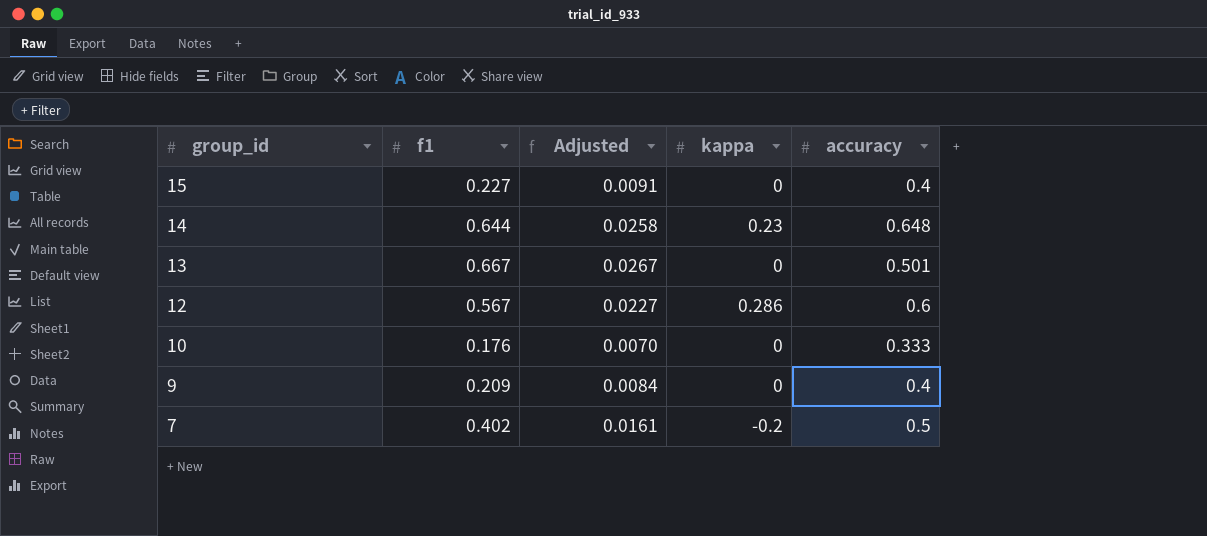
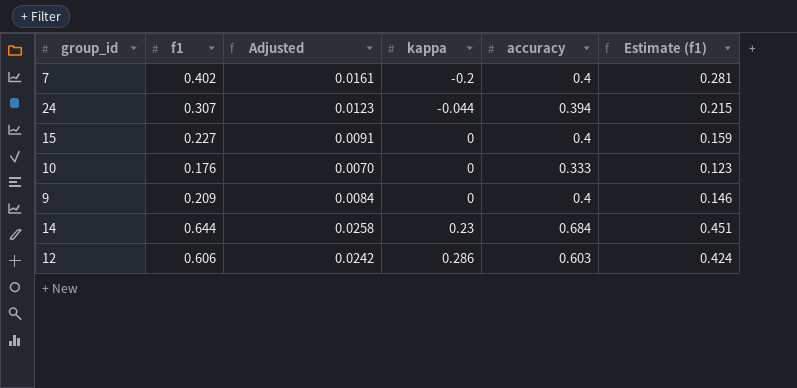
row order: group_id descending -> kappa ascending
column Estimate (f1) | formula: none -> [f1] * 0.7
row 13: 0.667 | 0.0267 | 0 | 0.501 -> none
7 | accuracy: 0.5 -> 0.4
row 24: none -> 0.307 | 0.0123 | -0.044 | 0.394 | 0.215
14 | accuracy: 0.648 -> 0.684
12 | f1: 0.567 -> 0.606
12 | Adjusted: 0.0227 -> 0.0242
12 | accuracy: 0.6 -> 0.603

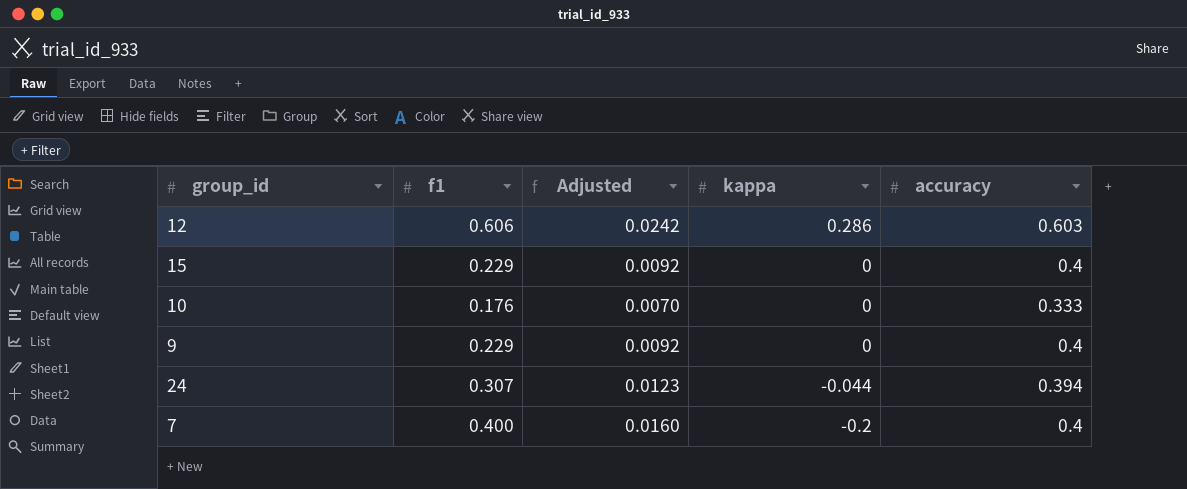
row order: kappa ascending -> kappa descending
column Estimate (f1) | formula: [f1] * 0.7 -> none
row 14: 0.644 | 0.0258 | 0.23 | 0.684 | 0.451 -> none
15 | f1: 0.227 -> 0.229
15 | Adjusted: 0.0091 -> 0.0092
9 | f1: 0.209 -> 0.229
9 | Adjusted: 0.0084 -> 0.0092
7 | f1: 0.402 -> 0.400
7 | Adjusted: 0.0161 -> 0.0160

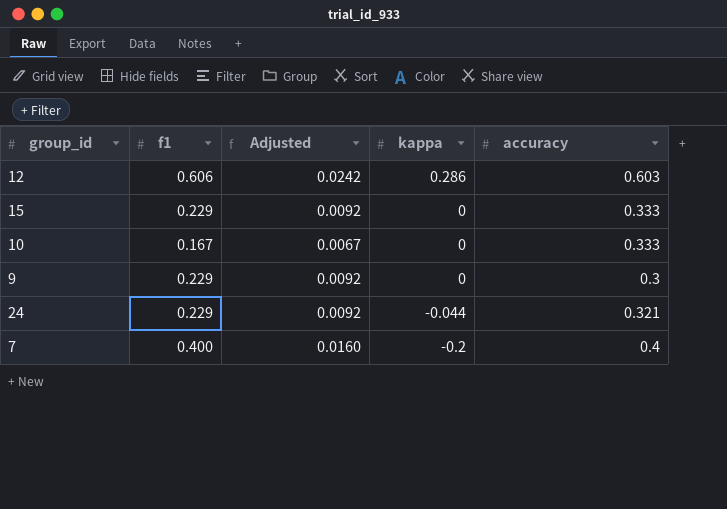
15 | accuracy: 0.4 -> 0.333
10 | f1: 0.176 -> 0.167
10 | Adjusted: 0.0070 -> 0.0067
9 | accuracy: 0.4 -> 0.3
24 | f1: 0.307 -> 0.229
24 | Adjusted: 0.0123 -> 0.0092
24 | accuracy: 0.394 -> 0.321

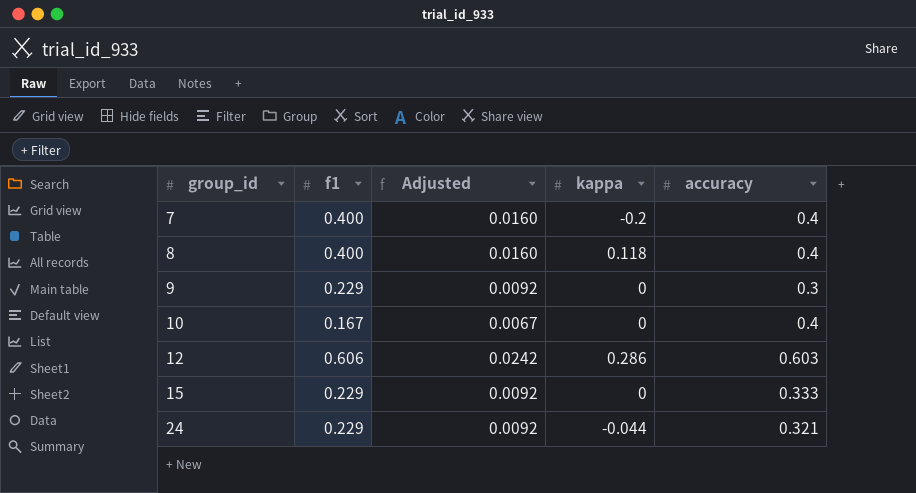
row order: kappa descending -> group_id ascending
row 8: none -> 0.400 | 0.0160 | 0.118 | 0.4
10 | accuracy: 0.333 -> 0.4

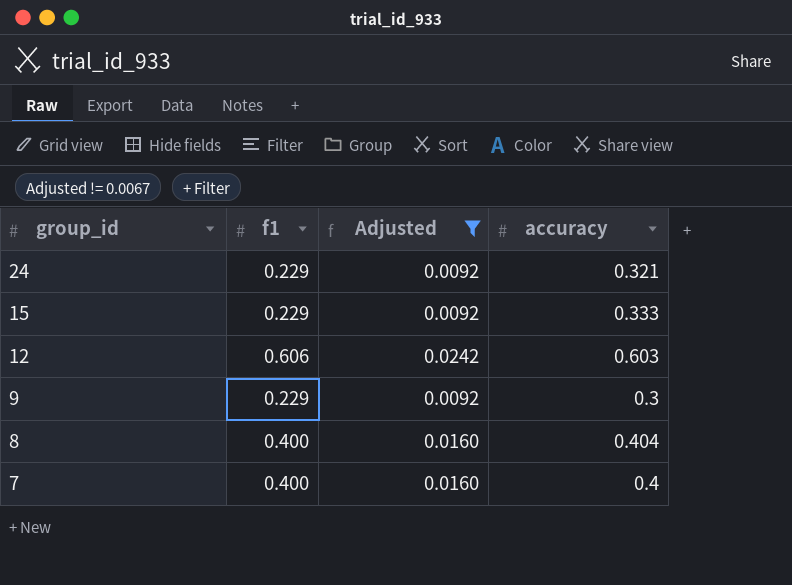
filter: none -> Adjusted != 0.0067
row order: group_id ascending -> group_id descending
column kappa | position: 4 -> none
8 | accuracy: 0.4 -> 0.404

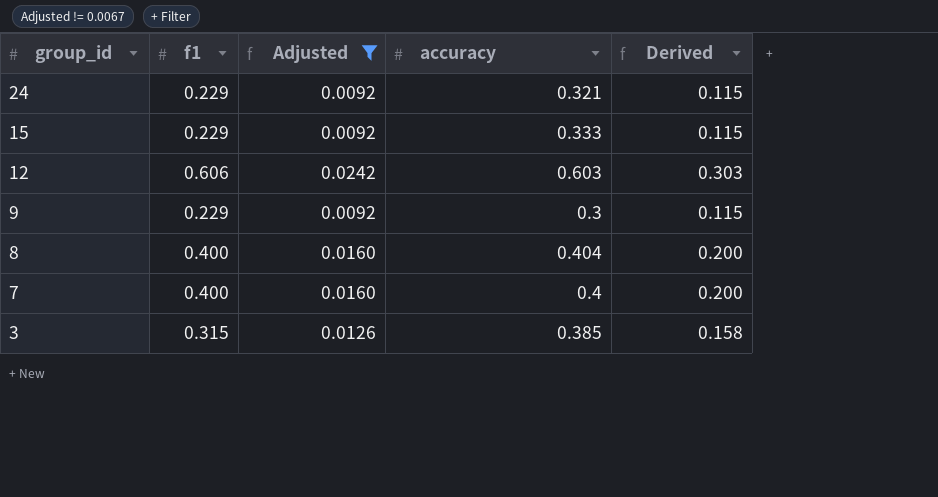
column Derived | formula: none -> [f1] * 0.5
row 3: none -> 0.315 | 0.0126 | 0.385 | 0.158

